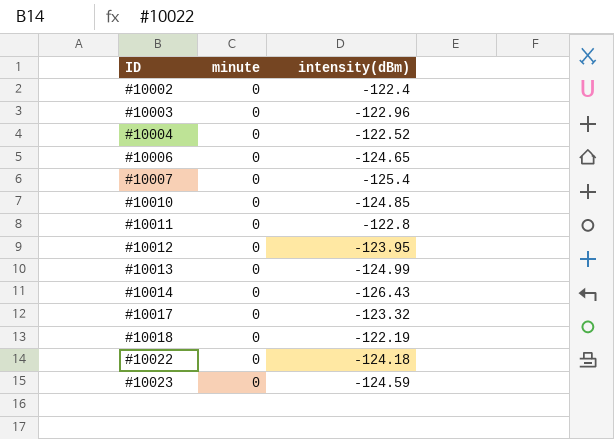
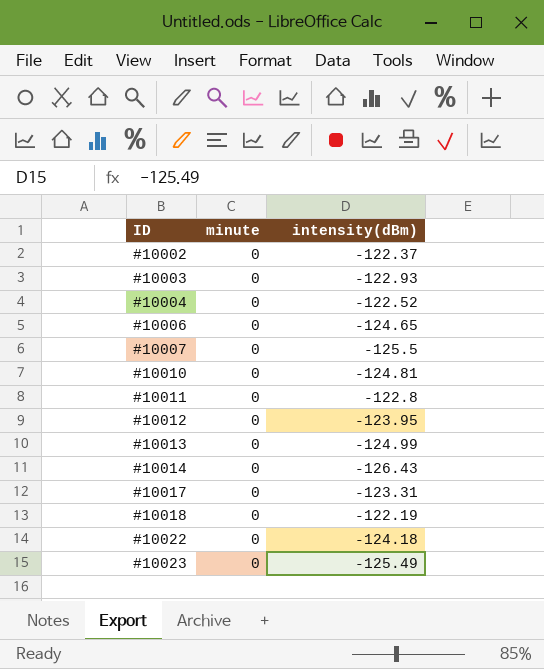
#10002 | intensity(dBm): -122.4 -> -122.37
#10003 | intensity(dBm): -122.96 -> -122.93
#10007 | intensity(dBm): -125.4 -> -125.5
#10010 | intensity(dBm): -124.85 -> -124.81
#10017 | intensity(dBm): -123.32 -> -123.31
#10023 | intensity(dBm): -124.59 -> -125.49

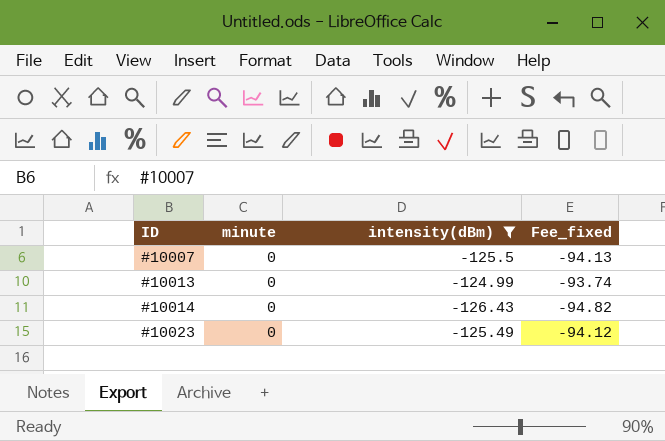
filter: none -> intensity(dBm) <= -124.99
column Fee_fixed | formula: none -> [intensity(dBm)] * 0.75

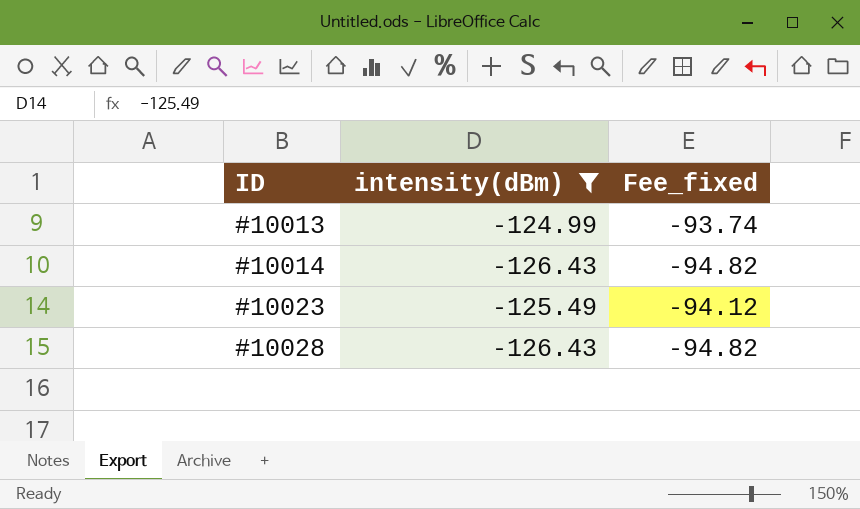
column minute | position: 2 -> none
row #10007: 0 | -125.5 | -94.13 -> none
row #10028: none -> -126.43 | -94.82

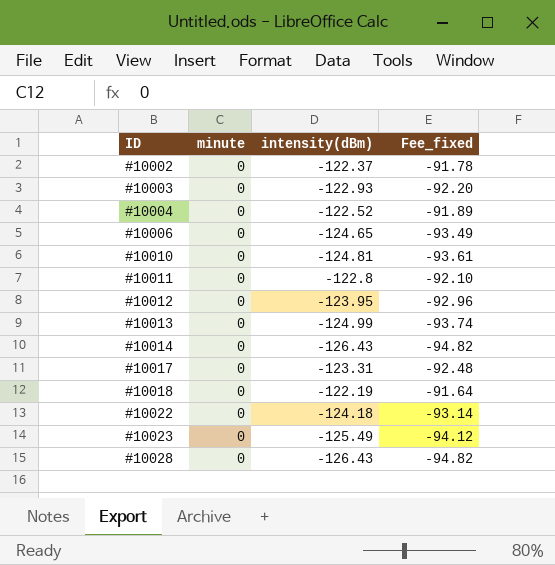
filter: intensity(dBm) <= -124.99 -> none
column minute | position: none -> 2

